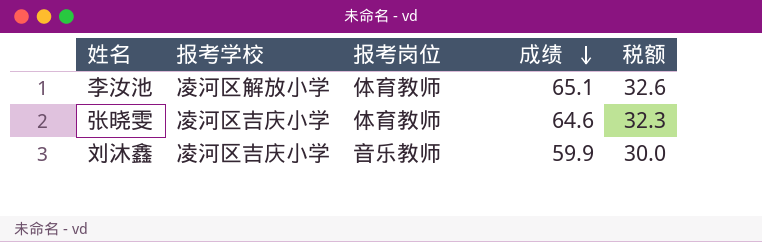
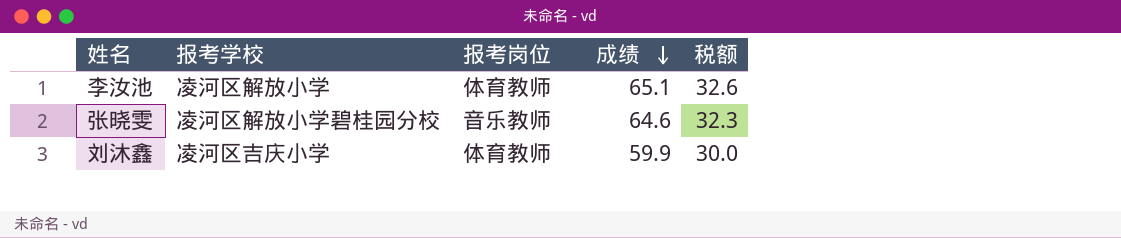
张晓雯 | 报考学校: 凌河区吉庆小学 -> 凌河区解放小学碧桂园分校
张晓雯 | 报考岗位: 体育教师 -> 音乐教师
刘沐鑫 | 报考岗位: 音乐教师 -> 体育教师

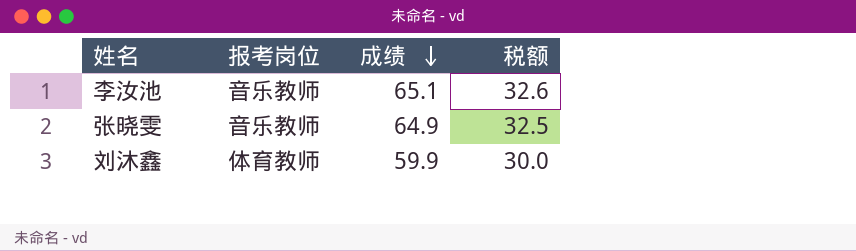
column 报考学校 | position: 2 -> none
李汝池 | 报考岗位: 体育教师 -> 音乐教师
张晓雯 | 成绩: 64.6 -> 64.9
张晓雯 | 税额: 32.3 -> 32.5

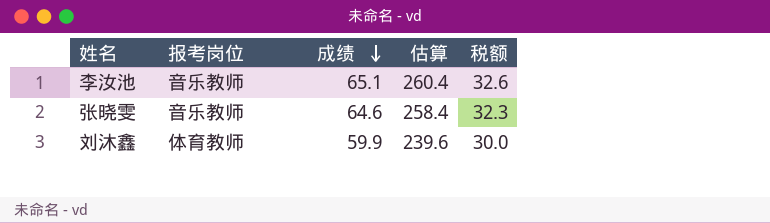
column 估算 | formula: none -> [成绩] * 4
张晓雯 | 成绩: 64.9 -> 64.6
张晓雯 | 税额: 32.5 -> 32.3

